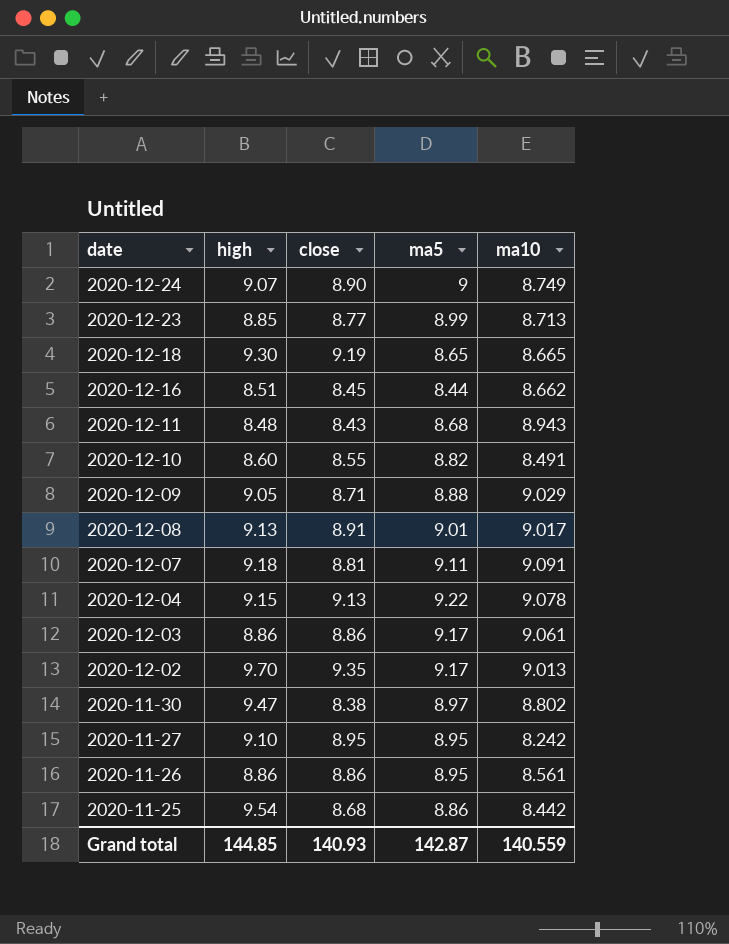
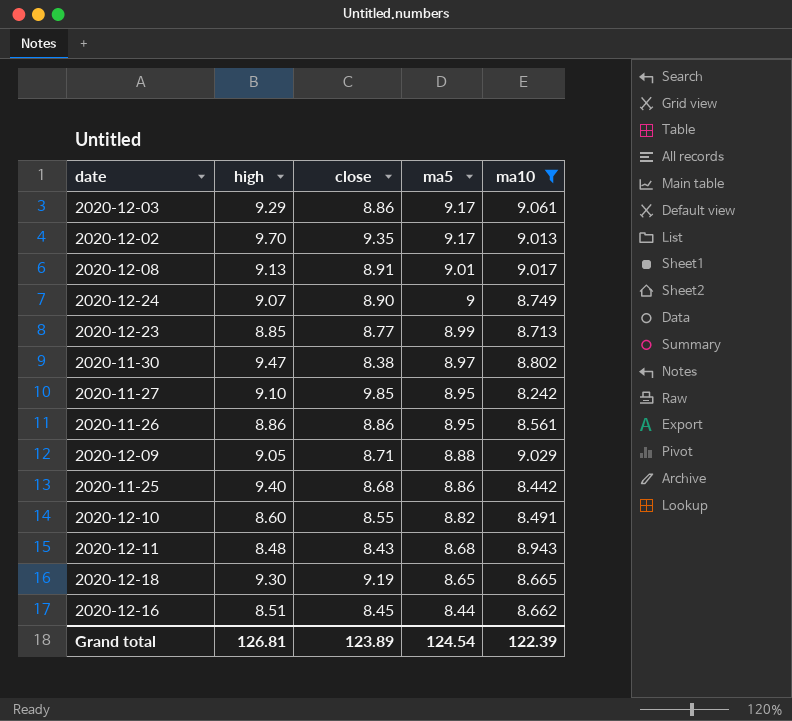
filter: none -> ma10 <= 9.061
row order: date descending -> ma5 descending
2020-12-03 | high: 8.86 -> 9.29
2020-11-27 | close: 8.95 -> 9.85
2020-11-25 | high: 9.54 -> 9.40
Grand total | high: 144.85 -> 126.81
Grand total | close: 140.93 -> 123.89
Grand total | ma5: 142.87 -> 124.54
Grand total | ma10: 140.559 -> 122.39

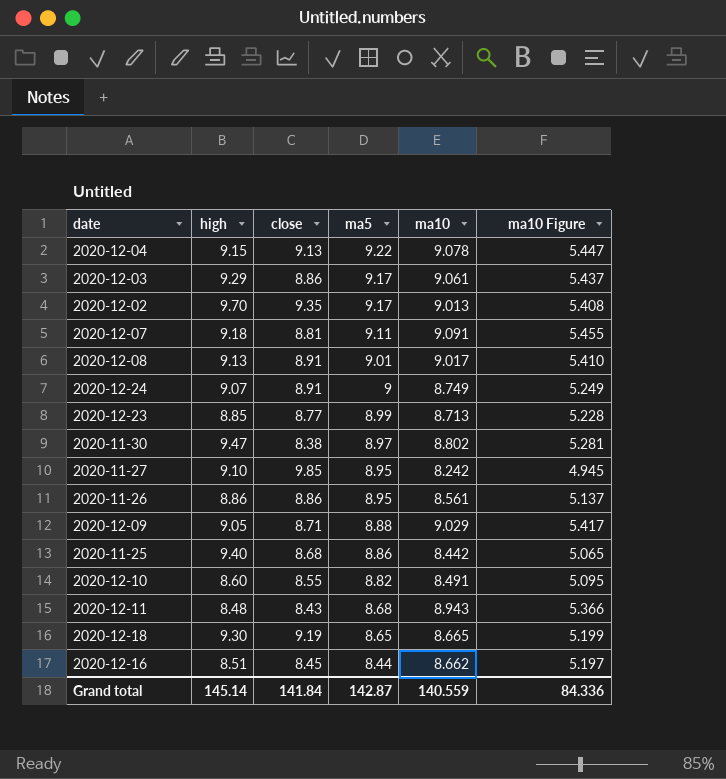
filter: ma10 <= 9.061 -> none
column ma10 Figure | formula: none -> [ma10] * 0.6
2020-12-24 | close: 8.90 -> 8.91
Grand total | high: 126.81 -> 145.14
Grand total | close: 123.89 -> 141.84
Grand total | ma5: 124.54 -> 142.87
Grand total | ma10: 122.39 -> 140.559

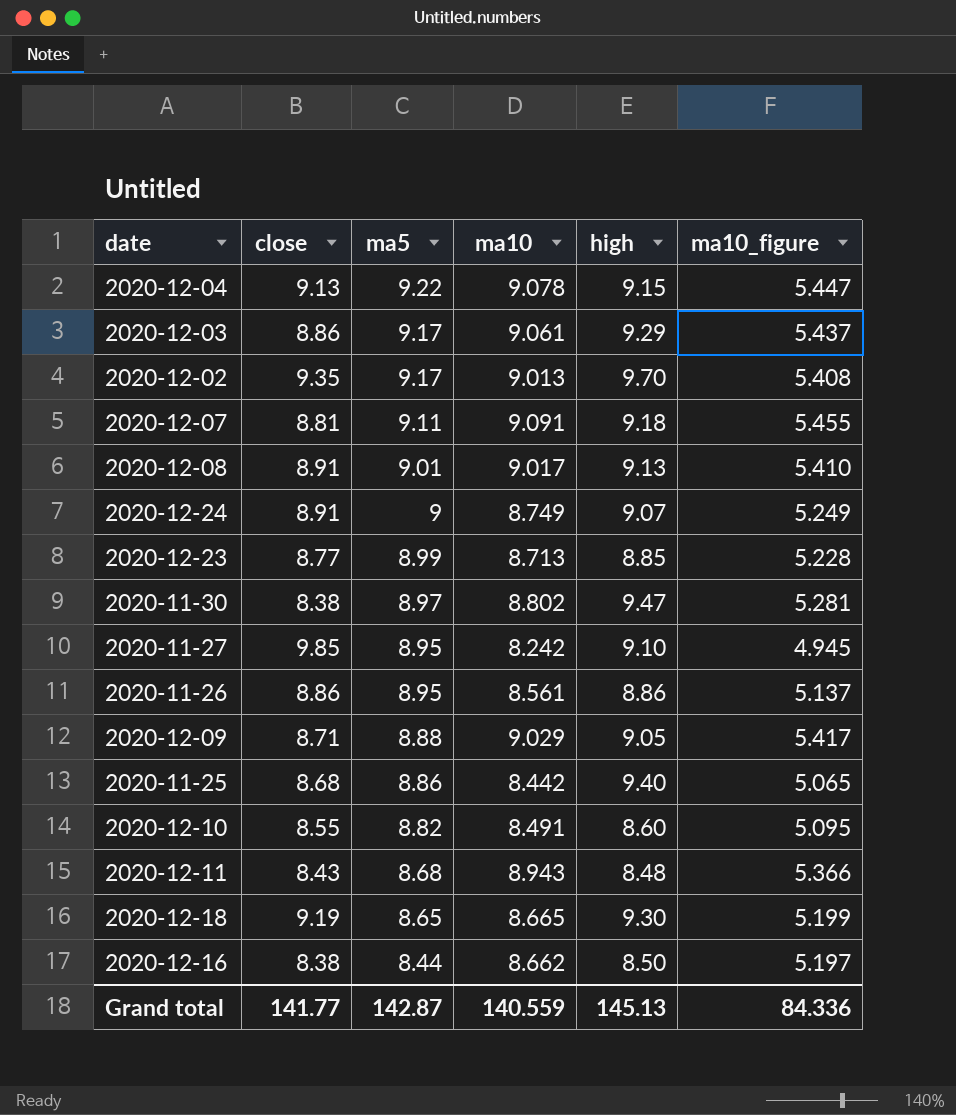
column high | position: 2 -> 5
column name: ma10 Figure -> ma10_figure
2020-12-16 | close: 8.45 -> 8.38
2020-12-16 | high: 8.51 -> 8.50
Grand total | close: 141.84 -> 141.77
Grand total | high: 145.14 -> 145.13

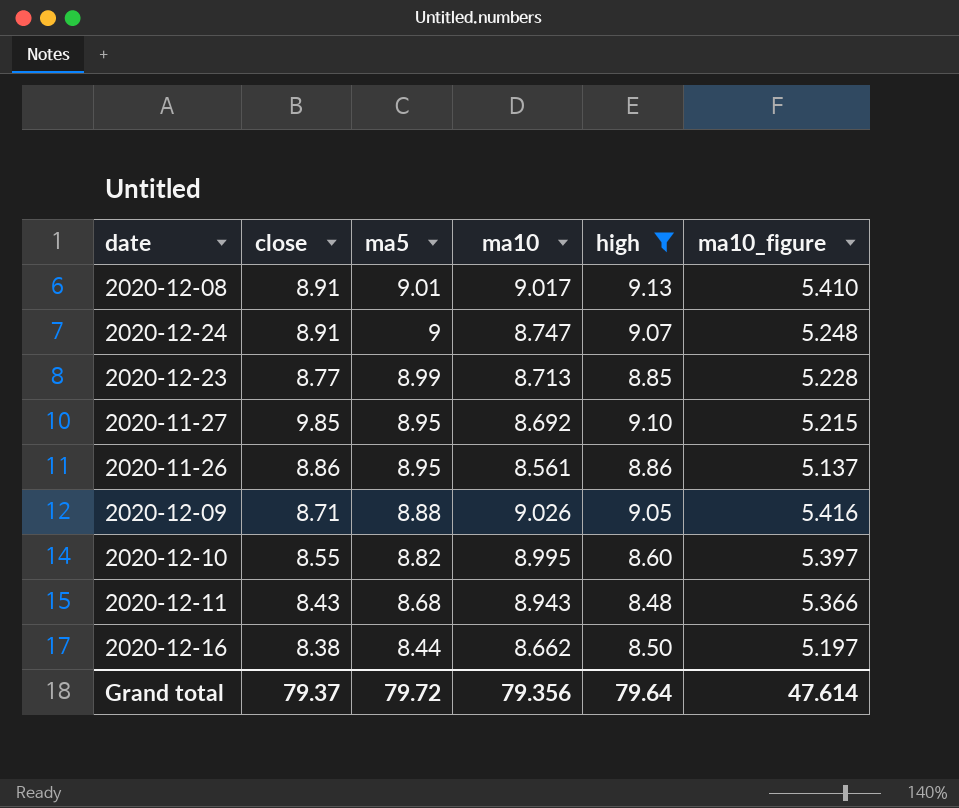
filter: none -> high <= 9.13
2020-12-24 | ma10: 8.749 -> 8.747
2020-12-24 | ma10_figure: 5.249 -> 5.248
2020-11-27 | ma10: 8.242 -> 8.692
2020-11-27 | ma10_figure: 4.945 -> 5.215
2020-12-09 | ma10: 9.029 -> 9.026
2020-12-09 | ma10_figure: 5.417 -> 5.416
2020-12-10 | ma10: 8.491 -> 8.995
2020-12-10 | ma10_figure: 5.095 -> 5.397
Grand total | close: 141.77 -> 79.37
Grand total | ma5: 142.87 -> 79.72
Grand total | ma10: 140.559 -> 79.356
Grand total | high: 145.13 -> 79.64
Grand total | ma10_figure: 84.336 -> 47.614

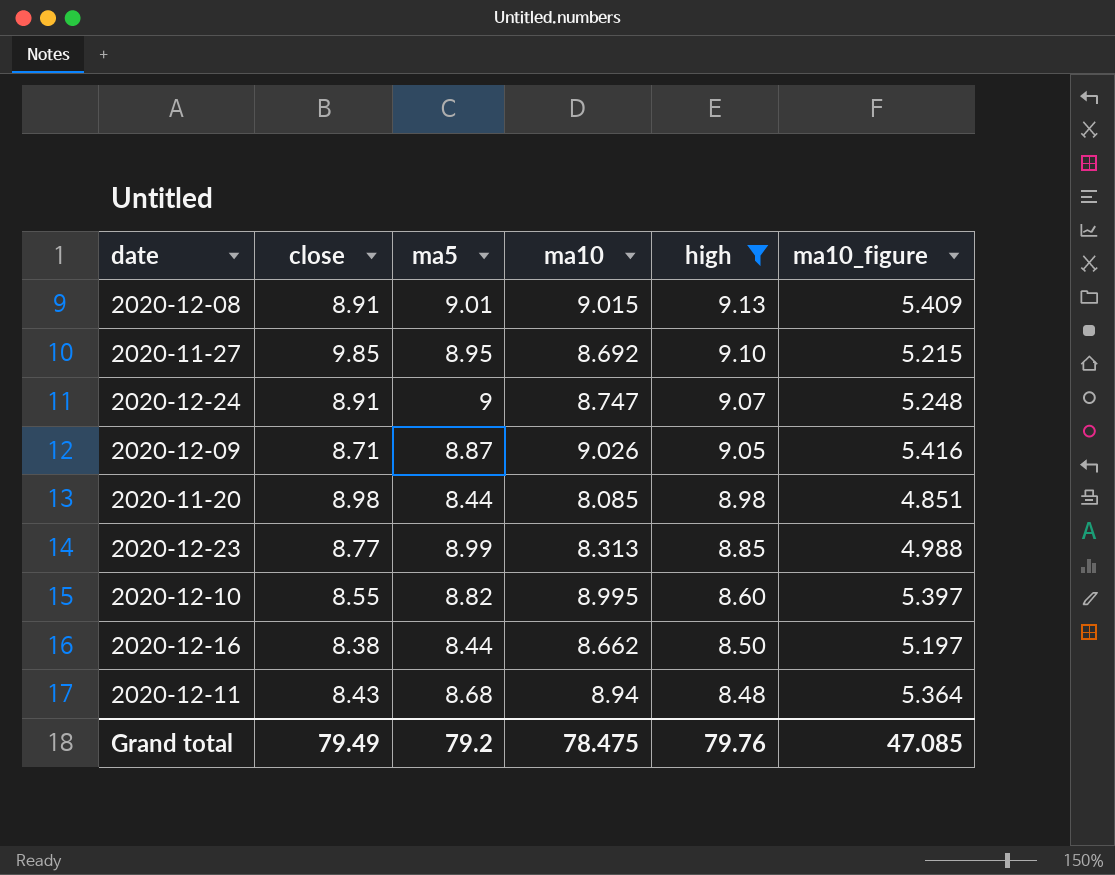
row order: ma5 descending -> high descending
row 2020-11-26: 8.86 | 8.95 | 8.561 | 8.86 | 5.137 -> none
2020-12-08 | ma10: 9.017 -> 9.015
2020-12-08 | ma10_figure: 5.410 -> 5.409
2020-12-09 | ma5: 8.88 -> 8.87
row 2020-11-20: none -> 8.98 | 8.44 | 8.085 | 8.98 | 4.851
2020-12-23 | ma10: 8.713 -> 8.313
2020-12-23 | ma10_figure: 5.228 -> 4.988
2020-12-11 | ma10: 8.943 -> 8.94
2020-12-11 | ma10_figure: 5.366 -> 5.364
Grand total | close: 79.37 -> 79.49
Grand total | ma5: 79.72 -> 79.2
Grand total | ma10: 79.356 -> 78.475
Grand total | high: 79.64 -> 79.76
Grand total | ma10_figure: 47.614 -> 47.085

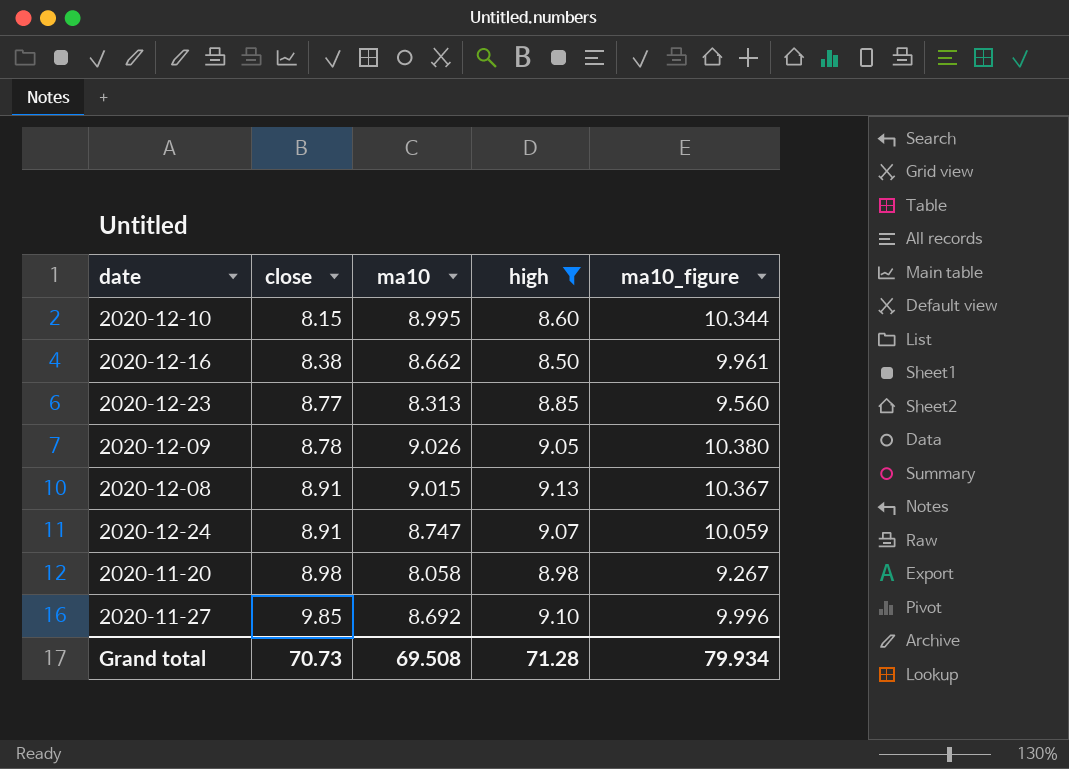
row order: high descending -> close ascending
column ma5 | position: 3 -> none
column ma10_figure | formula: [ma10] * 0.6 -> [ma10] * 1.15
row 2020-12-11: 8.43 | 8.68 | 8.94 | 8.48 | 5.364 -> none
2020-12-10 | close: 8.55 -> 8.15
2020-12-09 | close: 8.71 -> 8.78
2020-11-20 | ma10: 8.085 -> 8.058
Grand total | close: 79.49 -> 70.73
Grand total | ma10: 78.475 -> 69.508
Grand total | high: 79.76 -> 71.28
Grand total | ma10_figure: 47.085 -> 79.934

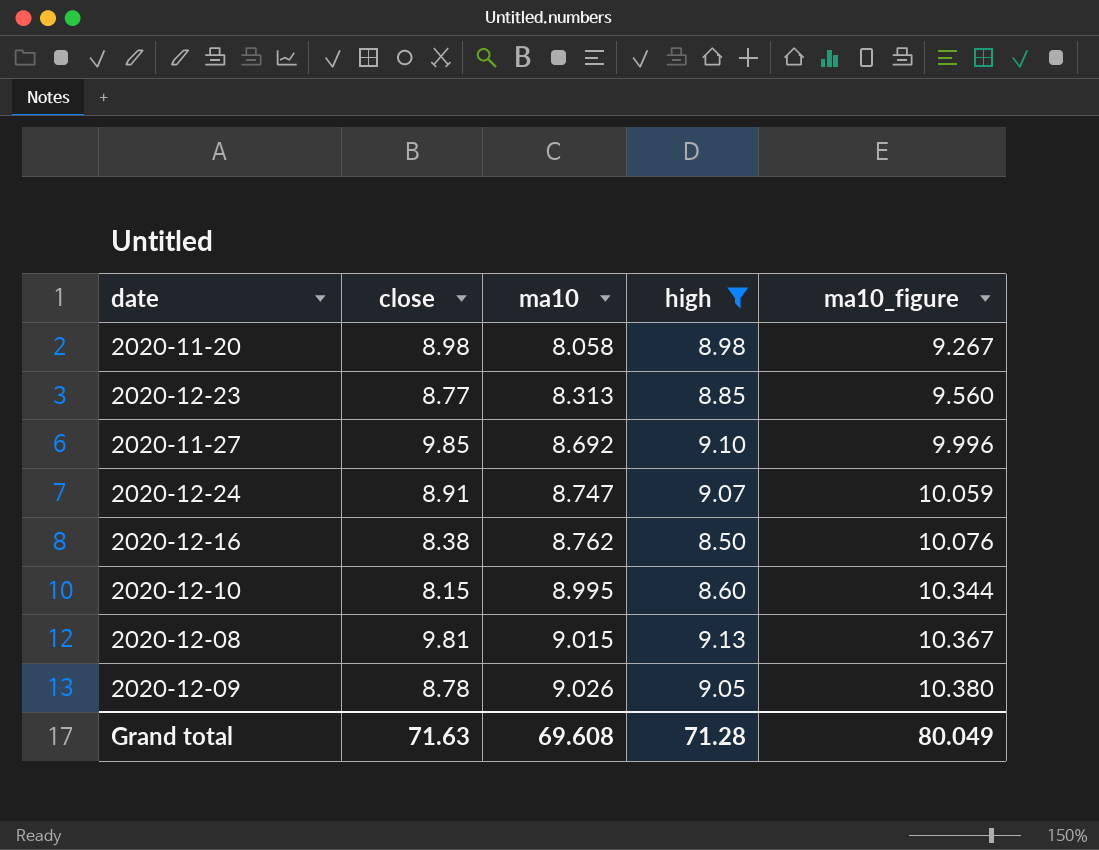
row order: close ascending -> ma10 ascending
2020-12-16 | ma10: 8.662 -> 8.762
2020-12-16 | ma10_figure: 9.961 -> 10.076
2020-12-08 | close: 8.91 -> 9.81
Grand total | close: 70.73 -> 71.63
Grand total | ma10: 69.508 -> 69.608
Grand total | ma10_figure: 79.934 -> 80.049

